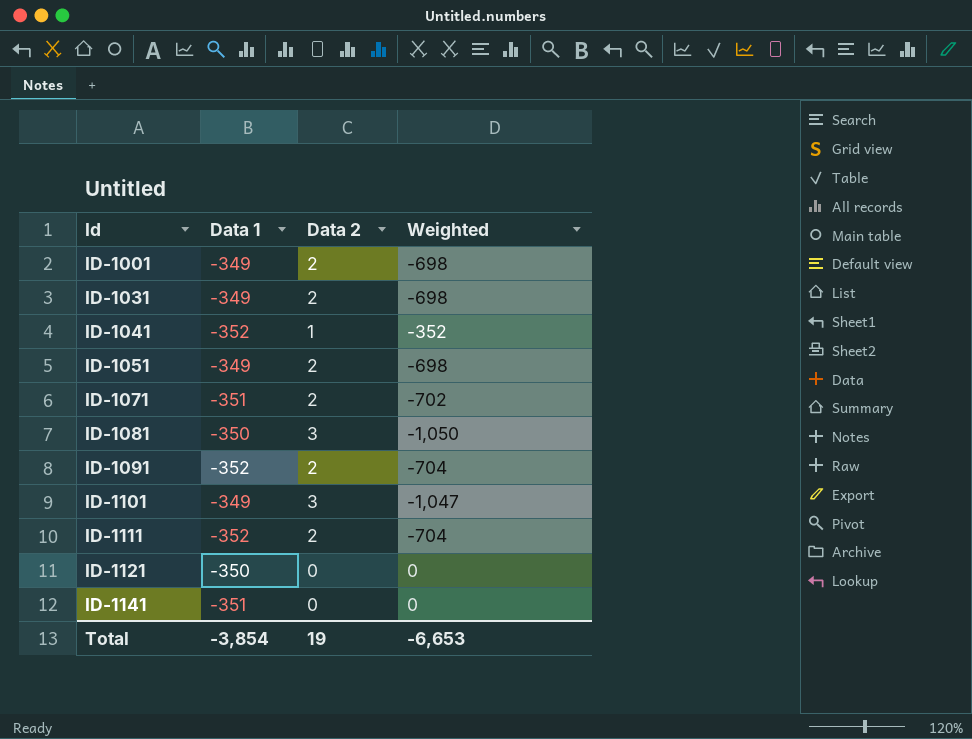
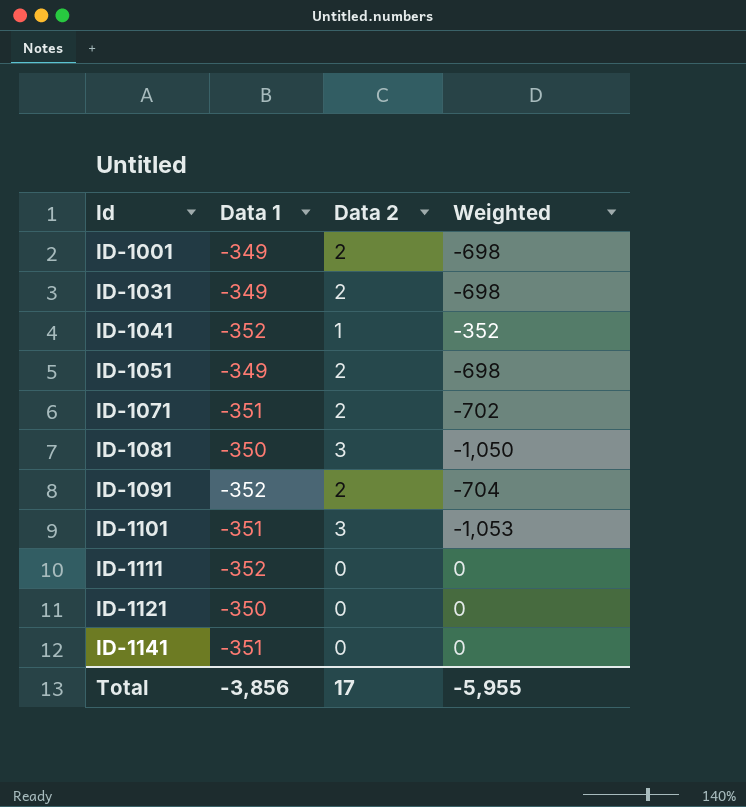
ID-1101 | Data 1: -349 -> -351
ID-1101 | Weighted: -1,047 -> -1,053
ID-1111 | Data 2: 2 -> 0
ID-1111 | Weighted: -704 -> 0
Total | Data 1: -3,854 -> -3,856
Total | Data 2: 19 -> 17
Total | Weighted: -6,653 -> -5,955

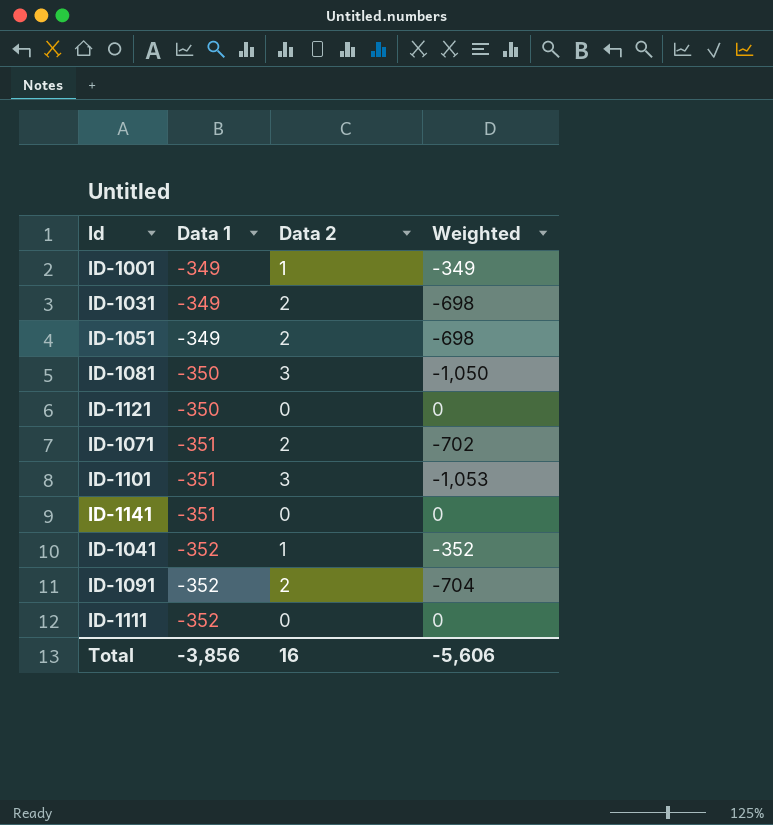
row order: Id ascending -> Data 1 descending
ID-1001 | Data 2: 2 -> 1
ID-1001 | Weighted: -698 -> -349
Total | Data 2: 17 -> 16
Total | Weighted: -5,955 -> -5,606

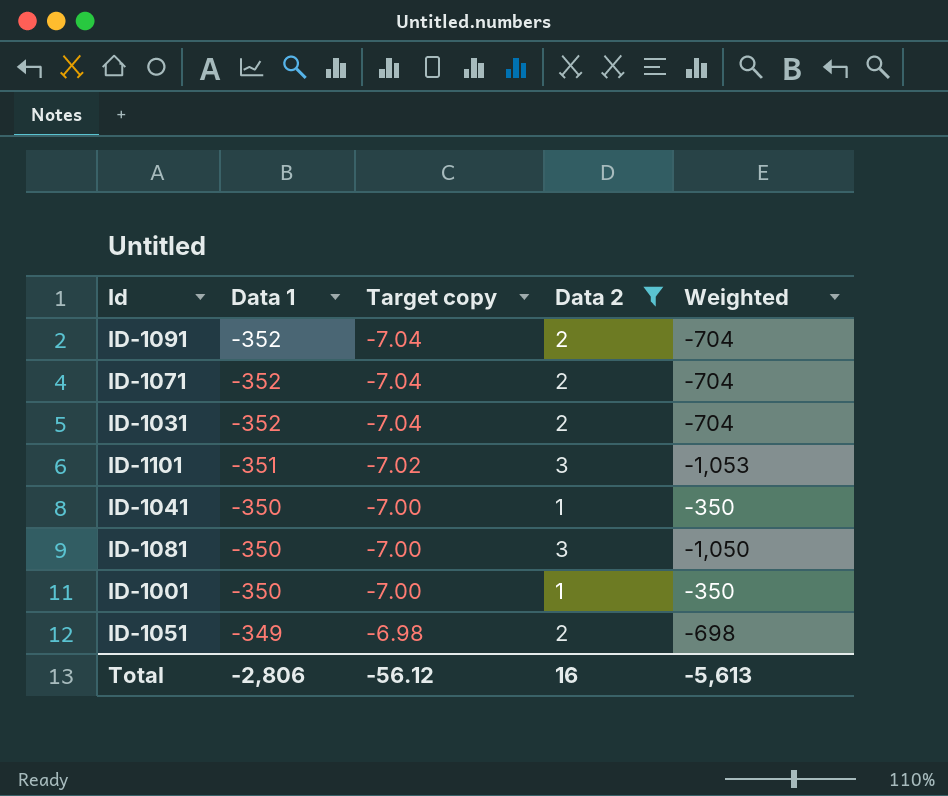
filter: none -> Data 2 != 0
row order: Data 1 descending -> Data 1 ascending
column Target copy | formula: none -> [Data 1] * 0.02
ID-1071 | Data 1: -351 -> -352
ID-1071 | Weighted: -702 -> -704
ID-1031 | Data 1: -349 -> -352
ID-1031 | Weighted: -698 -> -704
ID-1041 | Data 1: -352 -> -350
ID-1041 | Weighted: -352 -> -350
ID-1001 | Data 1: -349 -> -350
ID-1001 | Weighted: -349 -> -350
Total | Data 1: -3,856 -> -2,806
Total | Weighted: -5,606 -> -5,613

